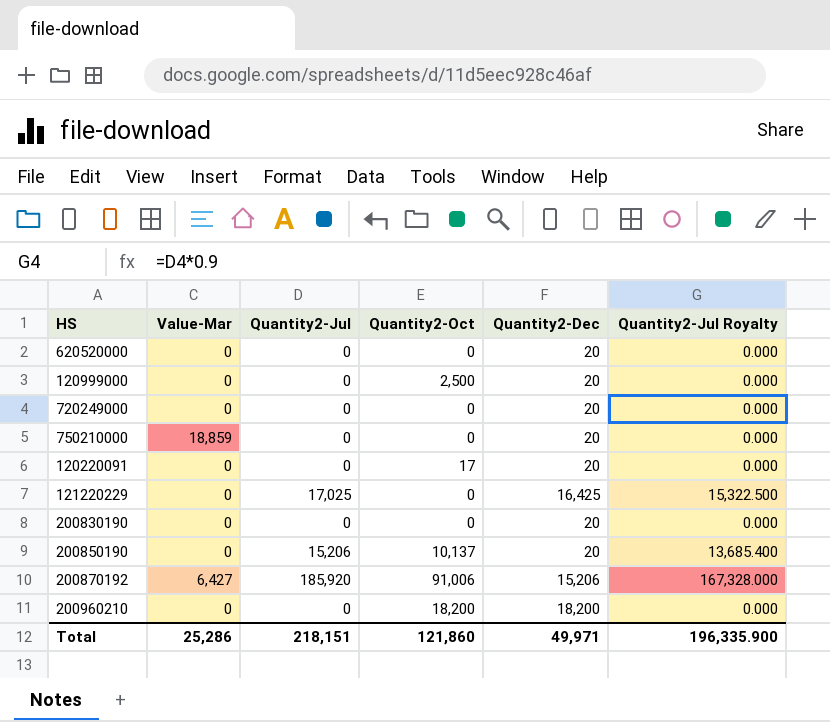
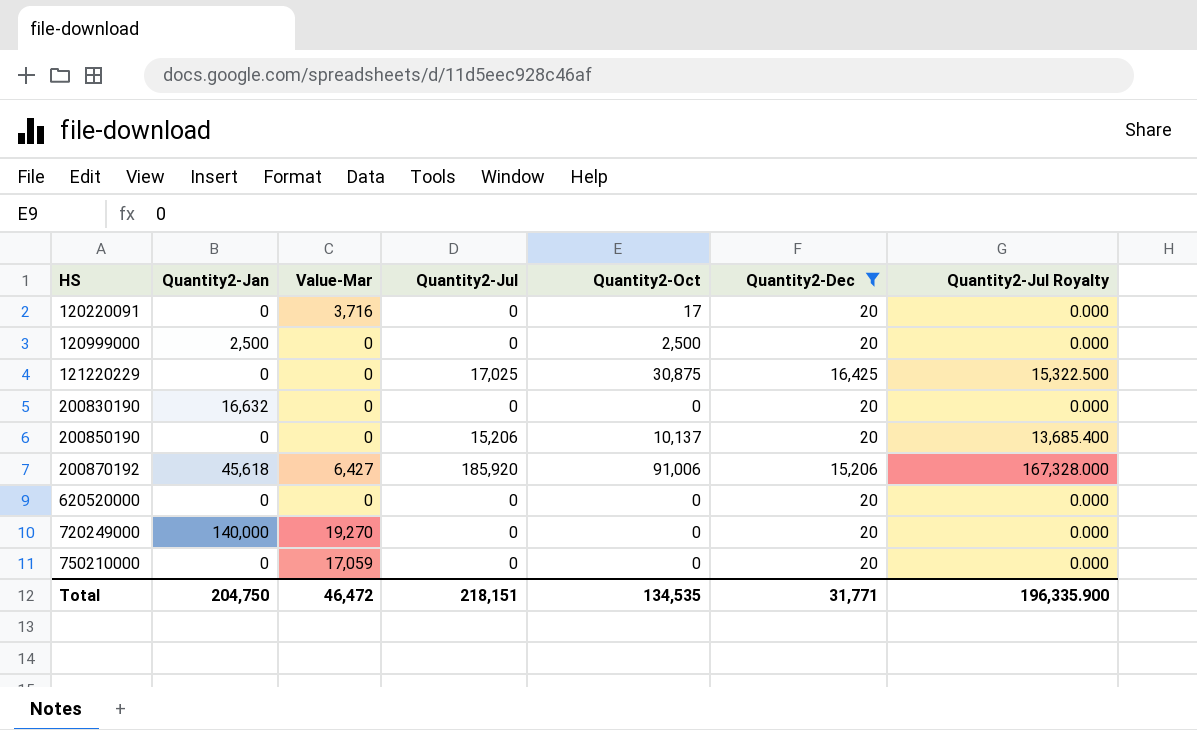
filter: none -> Quantity2-Dec != 18,200
row order: none -> HS ascending
column Quantity2-Jan | position: none -> 2
120220091 | Value-Mar: 0 -> 3,716
121220229 | Quantity2-Oct: 0 -> 30,875
720249000 | Value-Mar: 0 -> 19,270
750210000 | Value-Mar: 18,859 -> 17,059
Total | Value-Mar: 25,286 -> 46,472
Total | Quantity2-Oct: 121,860 -> 134,535
Total | Quantity2-Dec: 49,971 -> 31,771

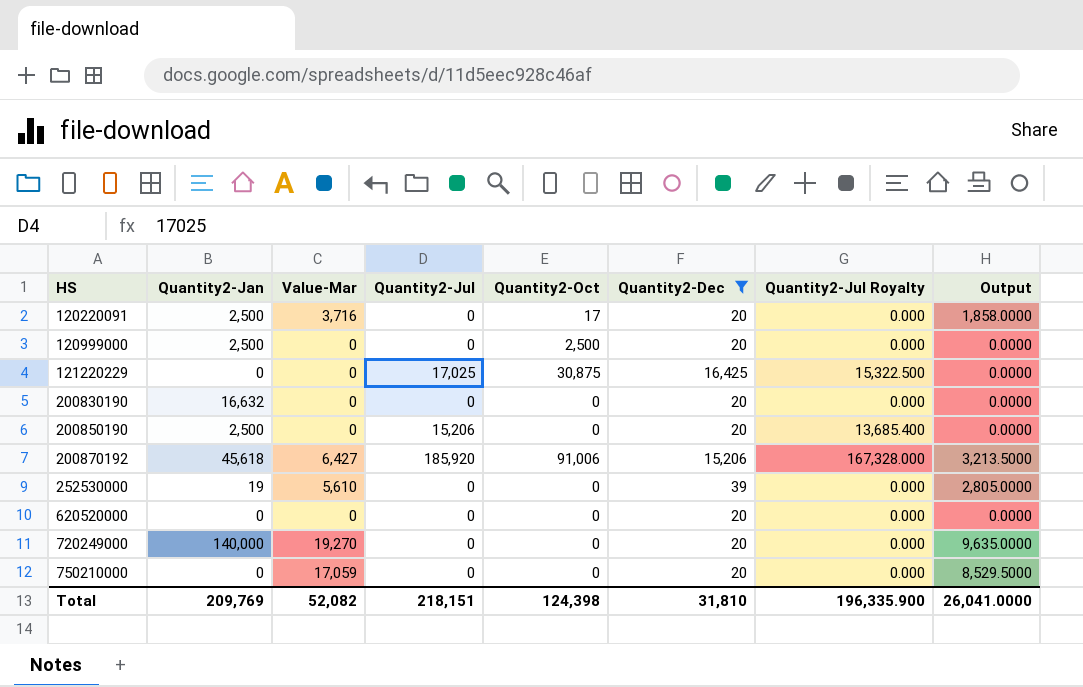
column Output | formula: none -> [Value-Mar] * 0.5
120220091 | Quantity2-Jan: 0 -> 2,500
200850190 | Quantity2-Jan: 0 -> 2,500
200850190 | Quantity2-Oct: 10,137 -> 0
row 252530000: none -> 19 | 5,610 | 0 | 0 | 39 | 0.000 | 2,805.0000
Total | Quantity2-Jan: 204,750 -> 209,769
Total | Value-Mar: 46,472 -> 52,082
Total | Quantity2-Oct: 134,535 -> 124,398
Total | Quantity2-Dec: 31,771 -> 31,810

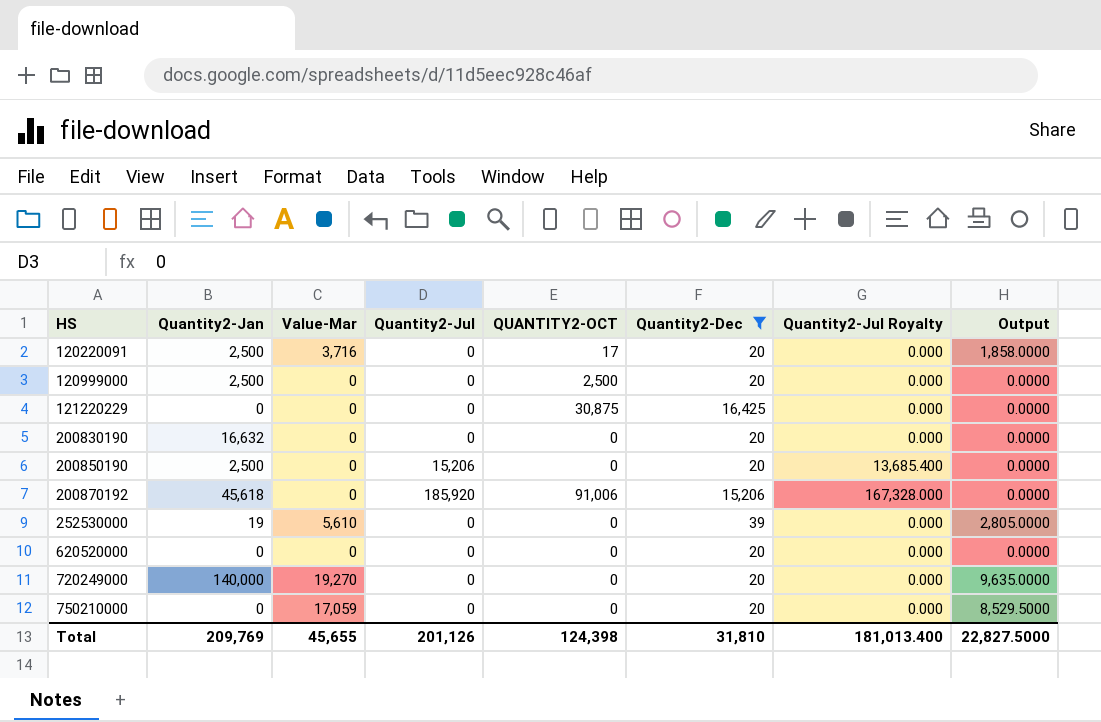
column name: Quantity2-Oct -> QUANTITY2-OCT
121220229 | Quantity2-Jul: 17,025 -> 0
121220229 | Quantity2-Jul Royalty: 15,322.500 -> 0.000
200870192 | Value-Mar: 6,427 -> 0
200870192 | Output: 3,213.5000 -> 0.0000
Total | Value-Mar: 52,082 -> 45,655
Total | Quantity2-Jul: 218,151 -> 201,126
Total | Quantity2-Jul Royalty: 196,335.900 -> 181,013.400
Total | Output: 26,041.0000 -> 22,827.5000

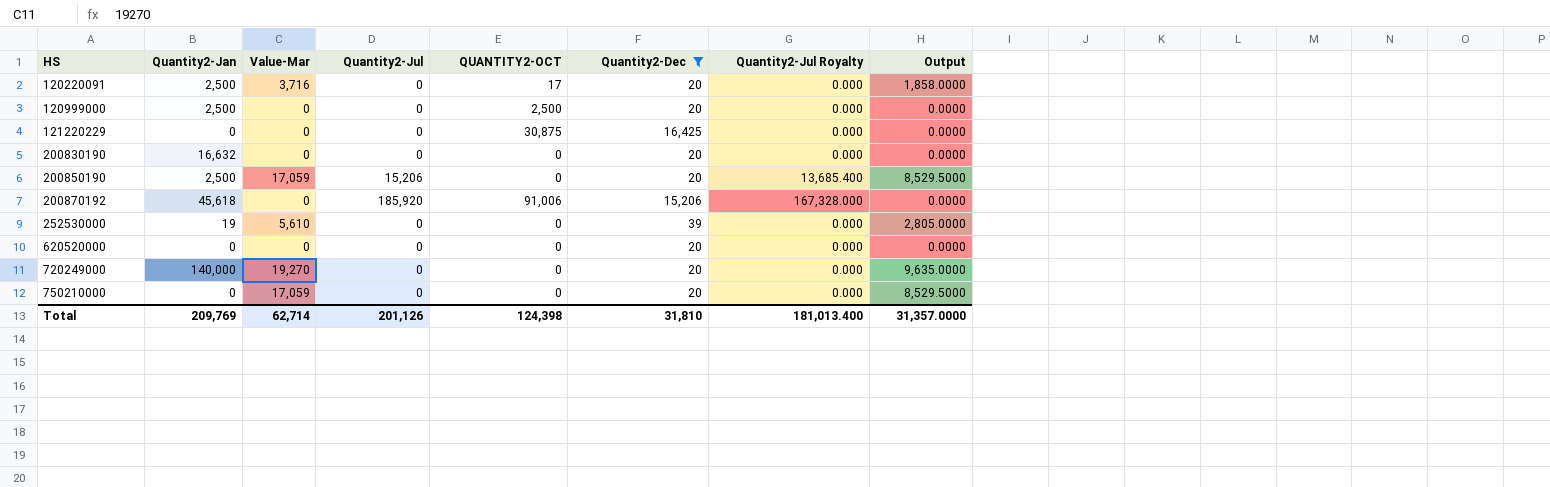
200850190 | Value-Mar: 0 -> 17,059
200850190 | Output: 0.0000 -> 8,529.5000
Total | Value-Mar: 45,655 -> 62,714
Total | Output: 22,827.5000 -> 31,357.0000

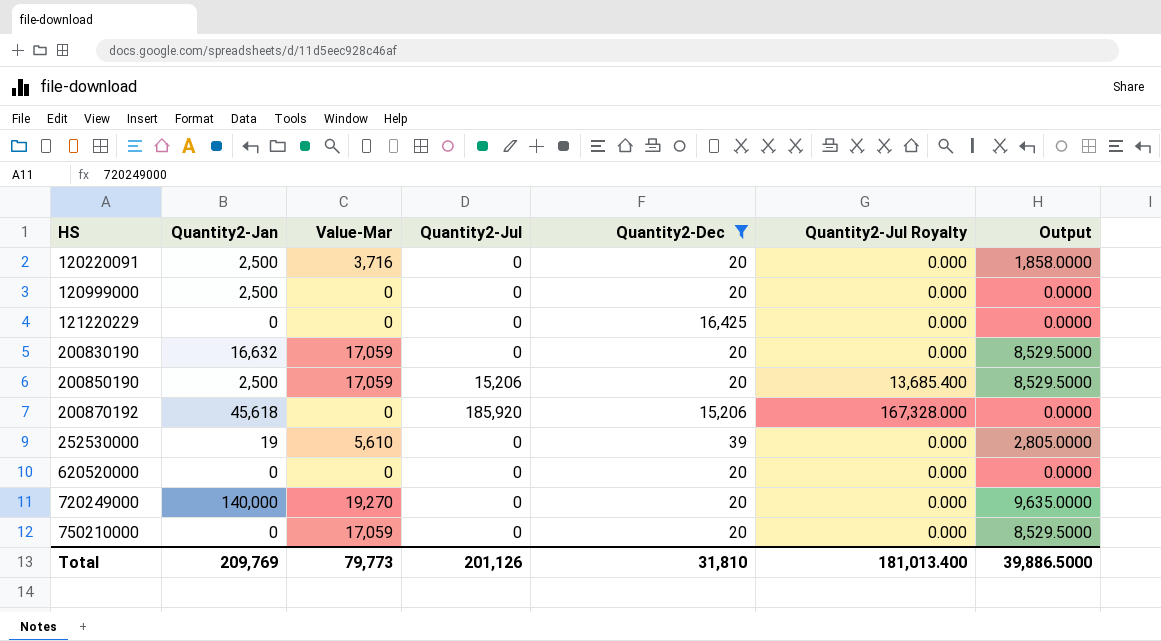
column QUANTITY2-OCT | position: 5 -> none
200830190 | Value-Mar: 0 -> 17,059
200830190 | Output: 0.0000 -> 8,529.5000
Total | Value-Mar: 62,714 -> 79,773
Total | Output: 31,357.0000 -> 39,886.5000

